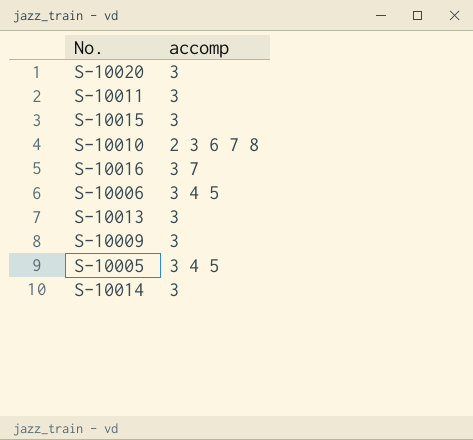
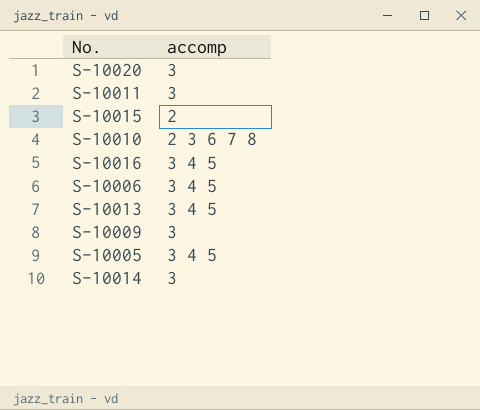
S-10015 | accomp: 3 -> 2
S-10016 | accomp: 3 7 -> 3 4 5
S-10013 | accomp: 3 -> 3 4 5

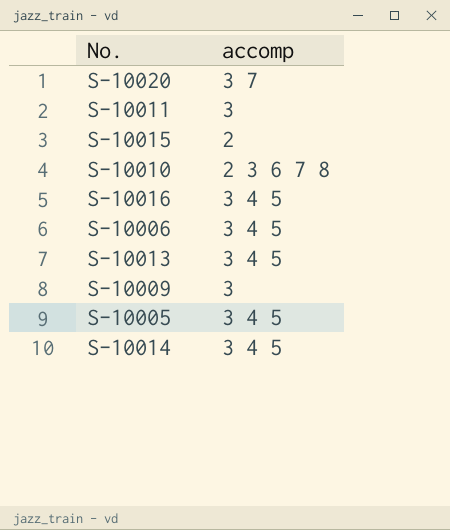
S-10020 | accomp: 3 -> 3 7
S-10014 | accomp: 3 -> 3 4 5

